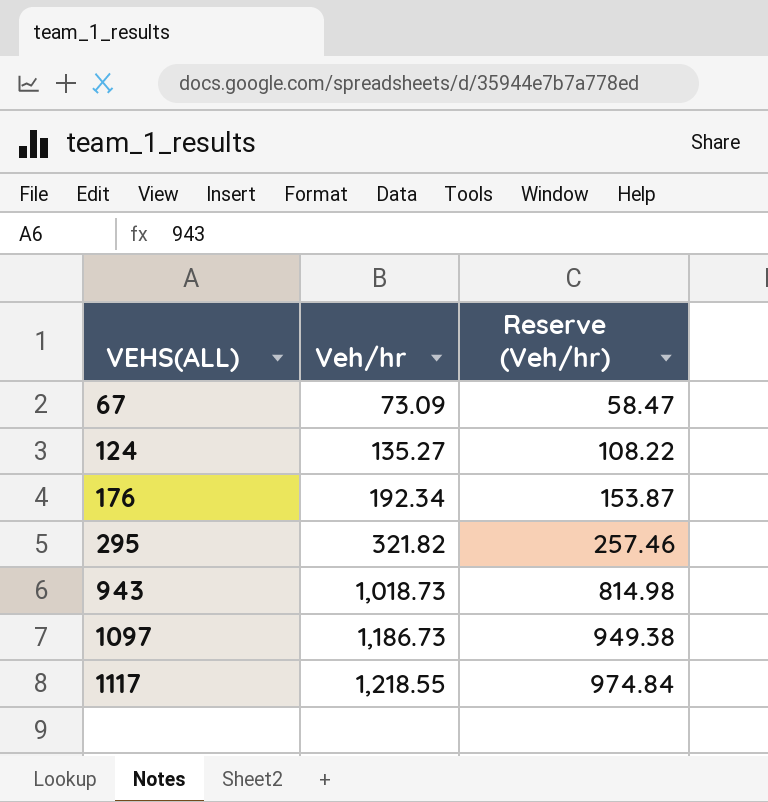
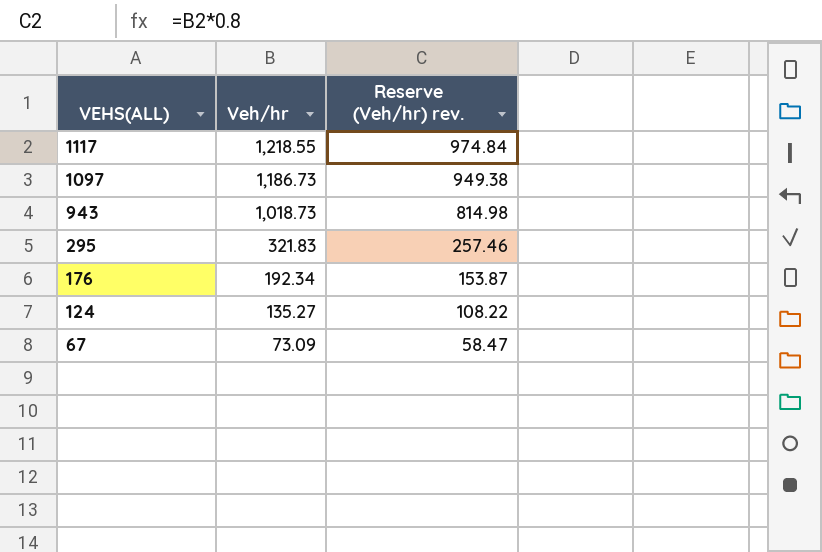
row order: VEHS(ALL) ascending -> VEHS(ALL) descending
column name: Reserve (Veh/hr) -> Reserve (Veh/hr) rev.
295 | Veh/hr: 321.82 -> 321.83

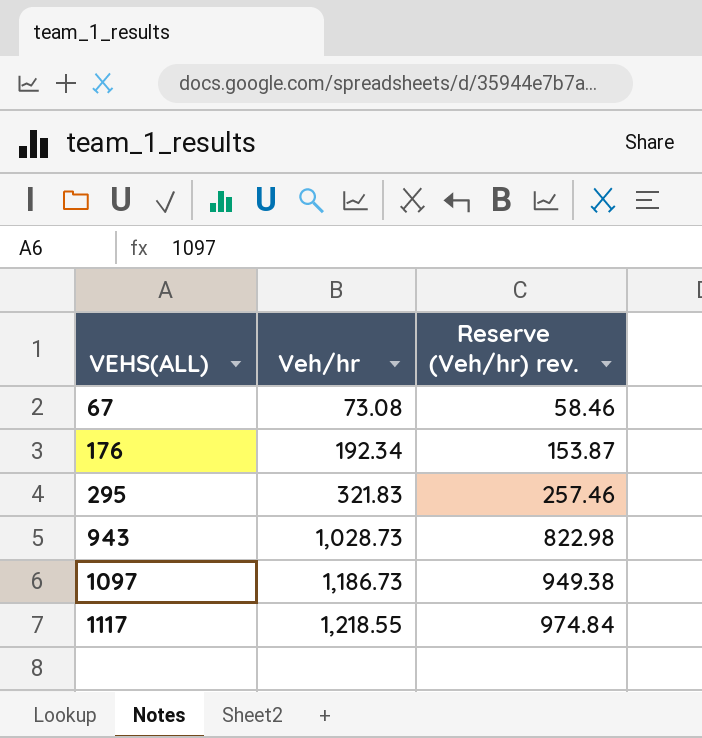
row order: VEHS(ALL) descending -> VEHS(ALL) ascending
row 124: 135.27 | 108.22 -> none
67 | Veh/hr: 73.09 -> 73.08
67 | Reserve (Veh/hr) rev.: 58.47 -> 58.46
943 | Veh/hr: 1,018.73 -> 1,028.73
943 | Reserve (Veh/hr) rev.: 814.98 -> 822.98

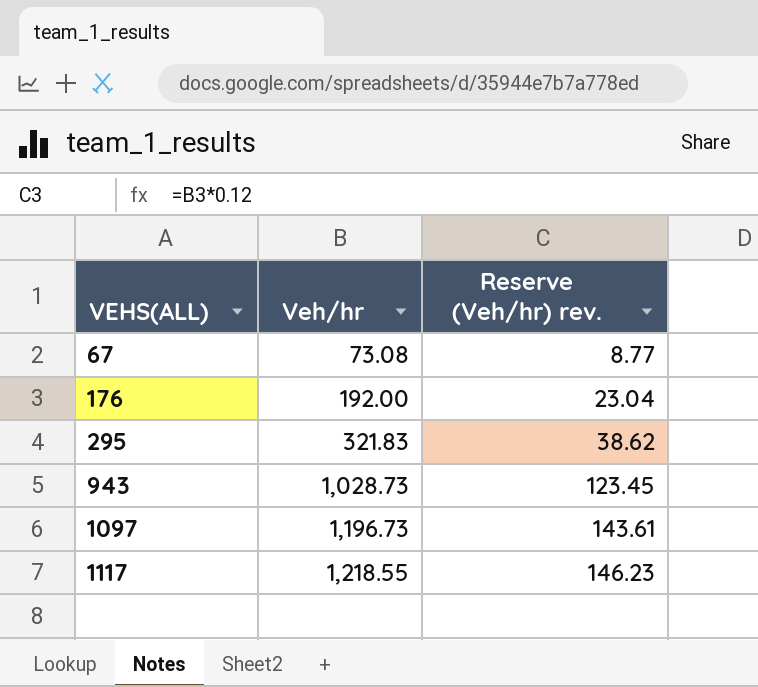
column Reserve (Veh/hr) rev. | formula: [Veh/hr] * 0.8 -> [Veh/hr] * 0.12
176 | Veh/hr: 192.34 -> 192.00
1097 | Veh/hr: 1,186.73 -> 1,196.73

